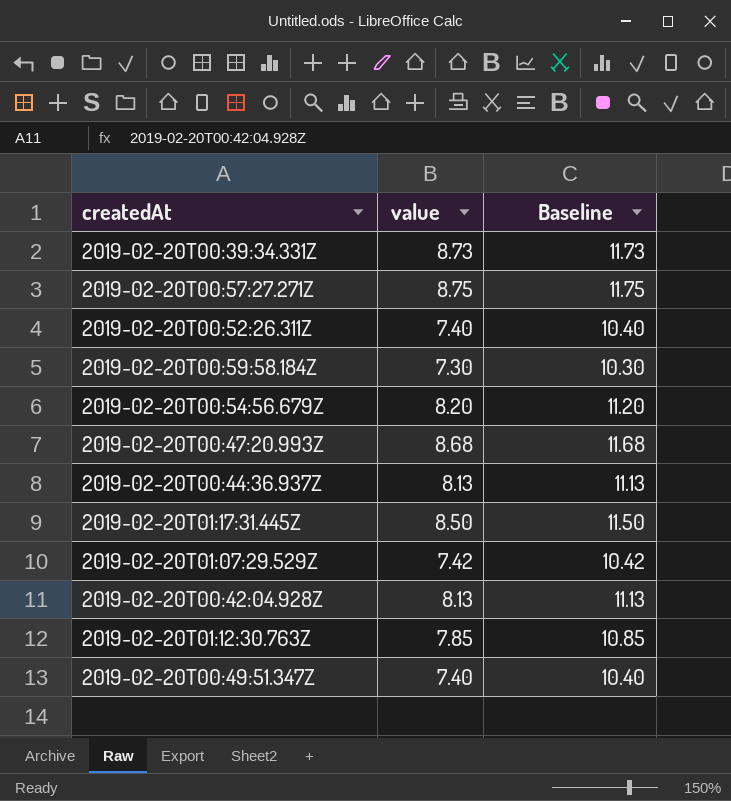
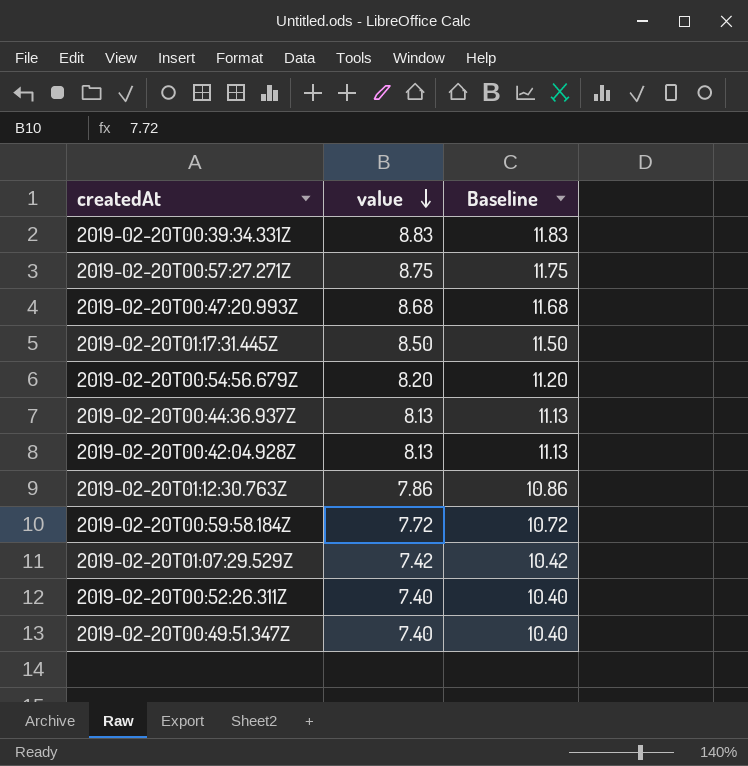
row order: none -> value descending
2019-02-20T00:39:34.331Z | value: 8.73 -> 8.83
2019-02-20T00:39:34.331Z | Baseline: 11.73 -> 11.83
2019-02-20T01:12:30.763Z | value: 7.85 -> 7.86
2019-02-20T01:12:30.763Z | Baseline: 10.85 -> 10.86
2019-02-20T00:59:58.184Z | value: 7.30 -> 7.72
2019-02-20T00:59:58.184Z | Baseline: 10.30 -> 10.72

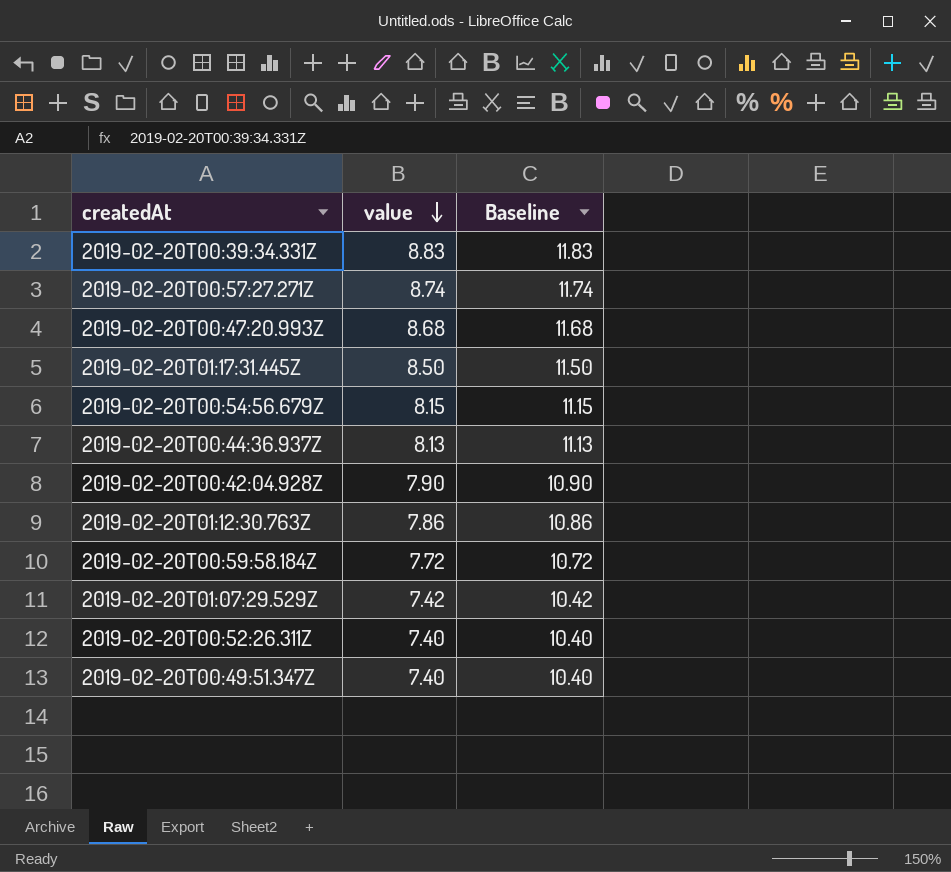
2019-02-20T00:57:27.271Z | value: 8.75 -> 8.74
2019-02-20T00:57:27.271Z | Baseline: 11.75 -> 11.74
2019-02-20T00:54:56.679Z | value: 8.20 -> 8.15
2019-02-20T00:54:56.679Z | Baseline: 11.20 -> 11.15
2019-02-20T00:42:04.928Z | value: 8.13 -> 7.90
2019-02-20T00:42:04.928Z | Baseline: 11.13 -> 10.90

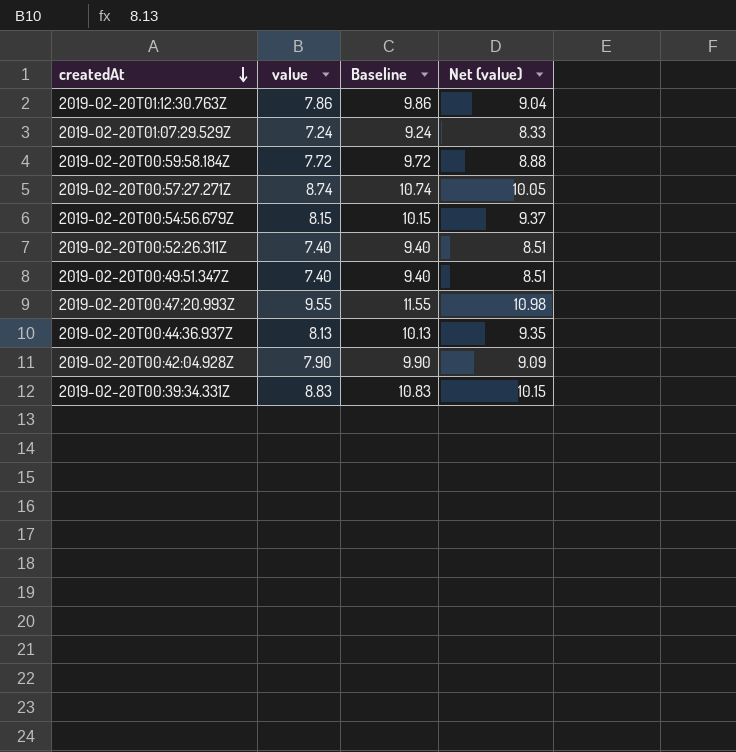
row order: value descending -> createdAt descending
column Baseline | formula: [value] + 3 -> [value] + 2
column Net (value) | formula: none -> [value] * 1.15
row 2019-02-20T01:17:31.445Z: 8.50 | 11.50 -> none
2019-02-20T01:07:29.529Z | value: 7.42 -> 7.24
2019-02-20T00:47:20.993Z | value: 8.68 -> 9.55

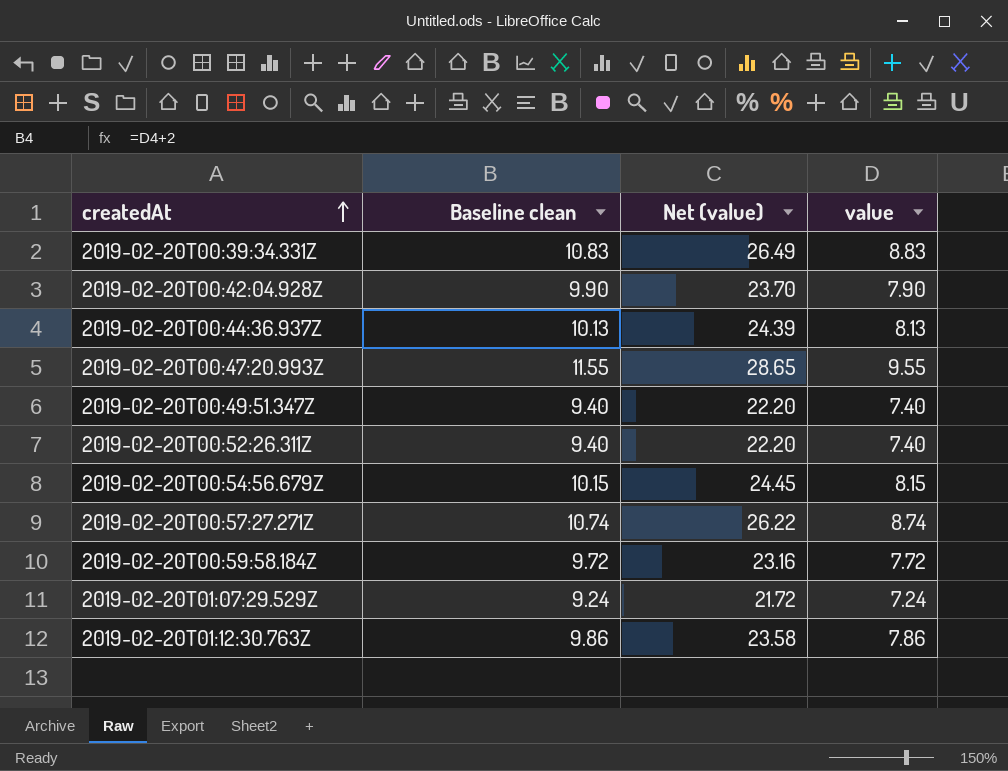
row order: createdAt descending -> createdAt ascending
column name: Baseline -> Baseline clean
column Net (value) | formula: [value] * 1.15 -> [value] * 3
column value | position: 2 -> 4

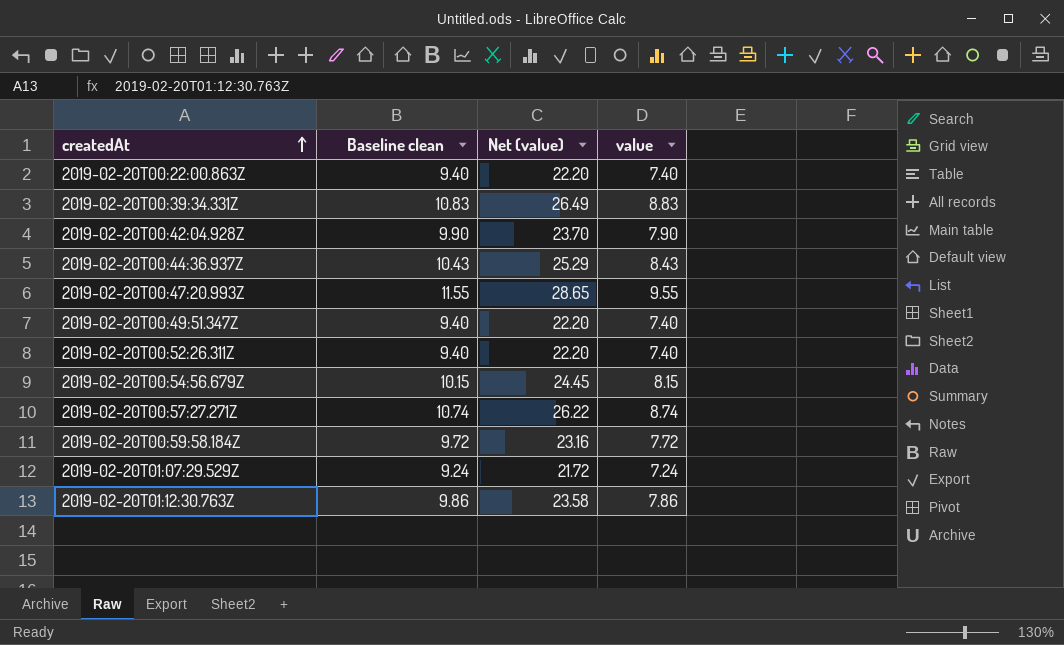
row 2019-02-20T00:22:00.863Z: none -> 9.40 | 22.20 | 7.40
2019-02-20T00:44:36.937Z | Baseline clean: 10.13 -> 10.43
2019-02-20T00:44:36.937Z | Net (value): 24.39 -> 25.29
2019-02-20T00:44:36.937Z | value: 8.13 -> 8.43

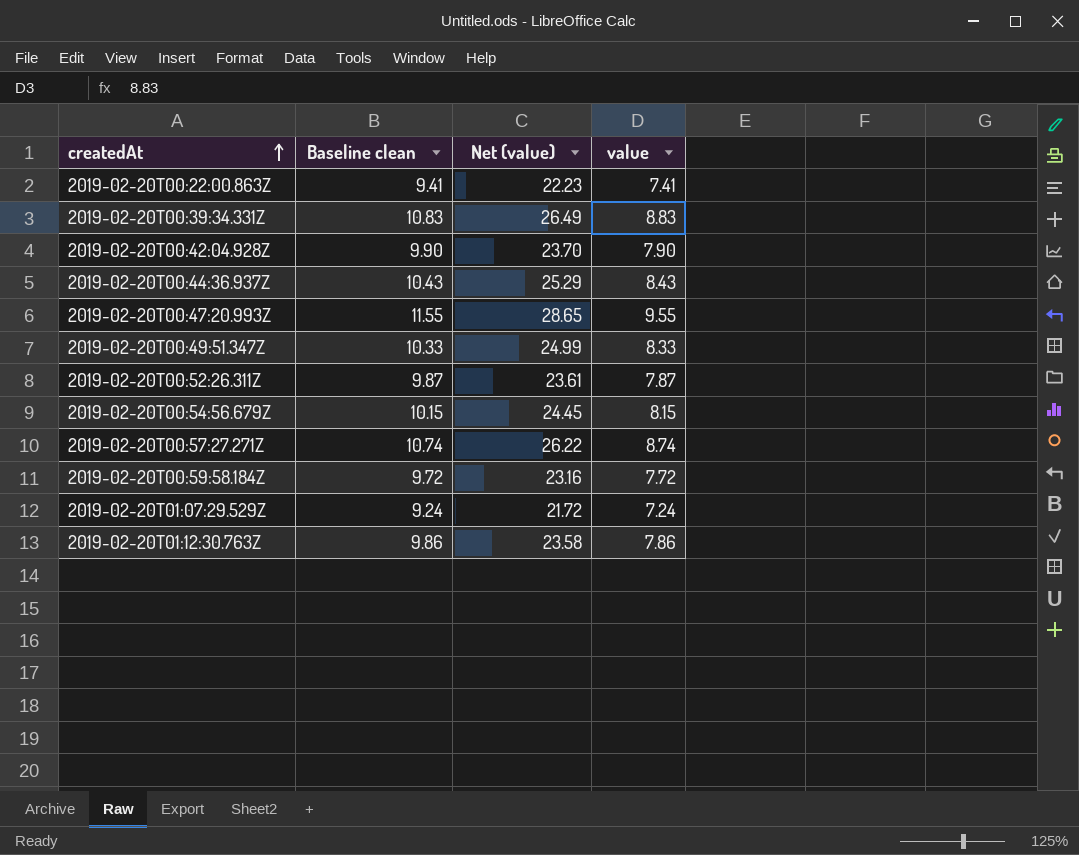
2019-02-20T00:22:00.863Z | Baseline clean: 9.40 -> 9.41
2019-02-20T00:22:00.863Z | Net (value): 22.20 -> 22.23
2019-02-20T00:22:00.863Z | value: 7.40 -> 7.41
2019-02-20T00:49:51.347Z | Baseline clean: 9.40 -> 10.33
2019-02-20T00:49:51.347Z | Net (value): 22.20 -> 24.99
2019-02-20T00:49:51.347Z | value: 7.40 -> 8.33
2019-02-20T00:52:26.311Z | Baseline clean: 9.40 -> 9.87
2019-02-20T00:52:26.311Z | Net (value): 22.20 -> 23.61
2019-02-20T00:52:26.311Z | value: 7.40 -> 7.87

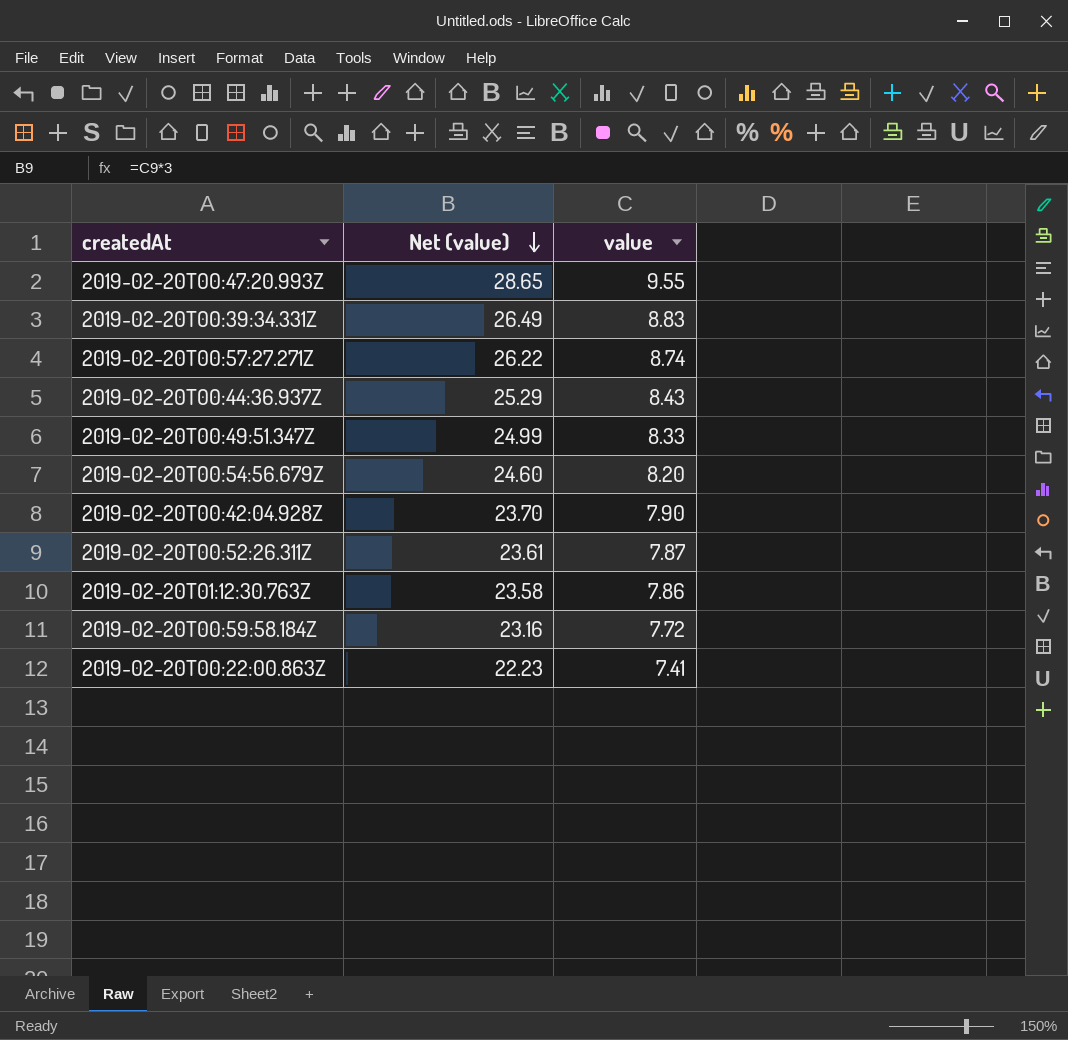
row order: createdAt ascending -> Net (value) descending
column Baseline clean | formula: [value] + 2 -> none
row 2019-02-20T01:07:29.529Z: 9.24 | 21.72 | 7.24 -> none
2019-02-20T00:54:56.679Z | Net (value): 24.45 -> 24.60
2019-02-20T00:54:56.679Z | value: 8.15 -> 8.20

